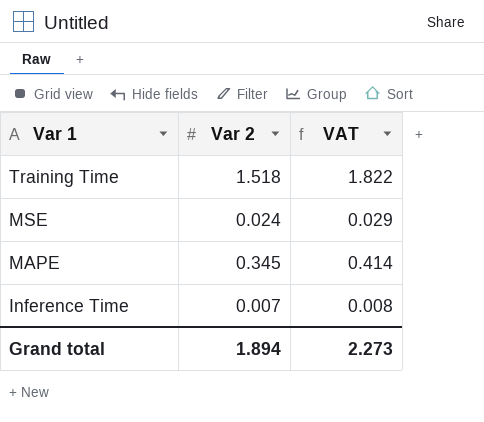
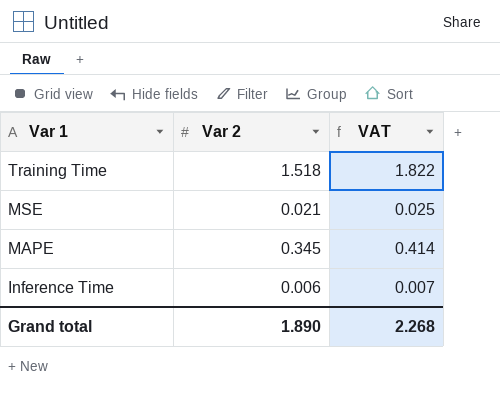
MSE | Var 2: 0.024 -> 0.021
MSE | VAT: 0.029 -> 0.025
Inference Time | Var 2: 0.007 -> 0.006
Inference Time | VAT: 0.008 -> 0.007
Grand total | Var 2: 1.894 -> 1.890
Grand total | VAT: 2.273 -> 2.268

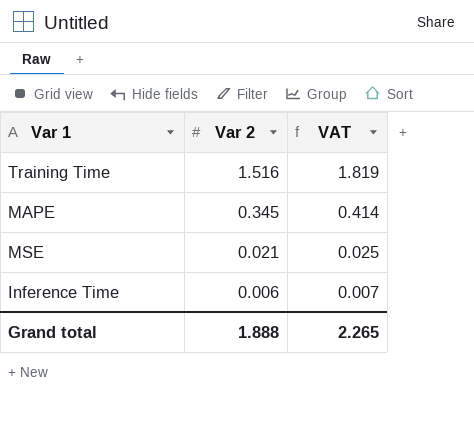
row order: Var 1 descending -> Var 2 descending
Training Time | Var 2: 1.518 -> 1.516
Training Time | VAT: 1.822 -> 1.819
Grand total | Var 2: 1.890 -> 1.888
Grand total | VAT: 2.268 -> 2.265

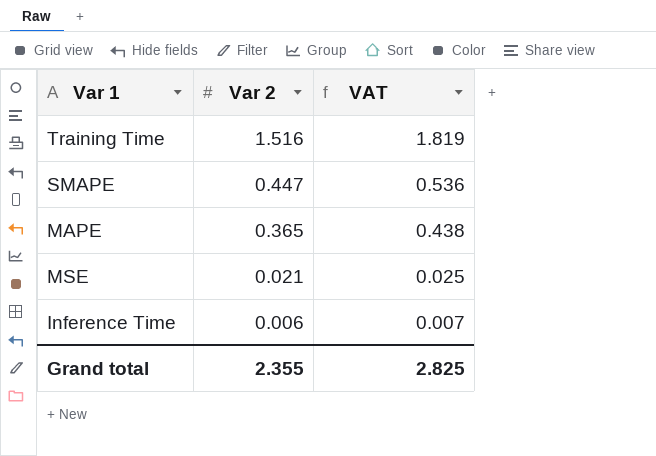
row SMAPE: none -> 0.447 | 0.536
MAPE | Var 2: 0.345 -> 0.365
MAPE | VAT: 0.414 -> 0.438
Grand total | Var 2: 1.888 -> 2.355
Grand total | VAT: 2.265 -> 2.825

